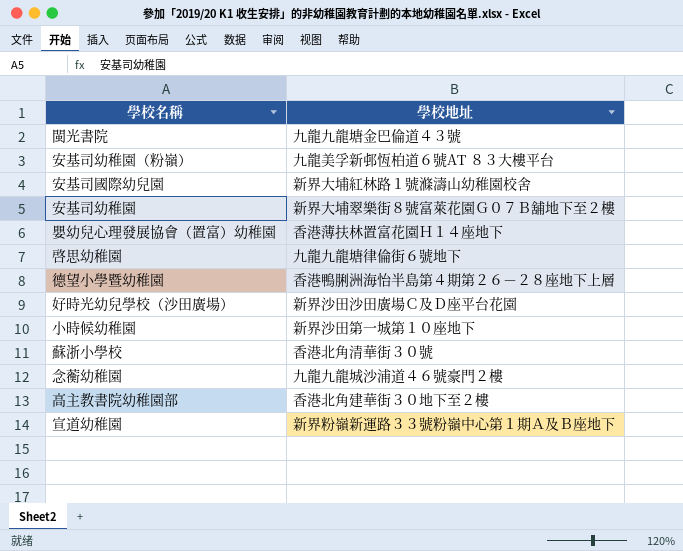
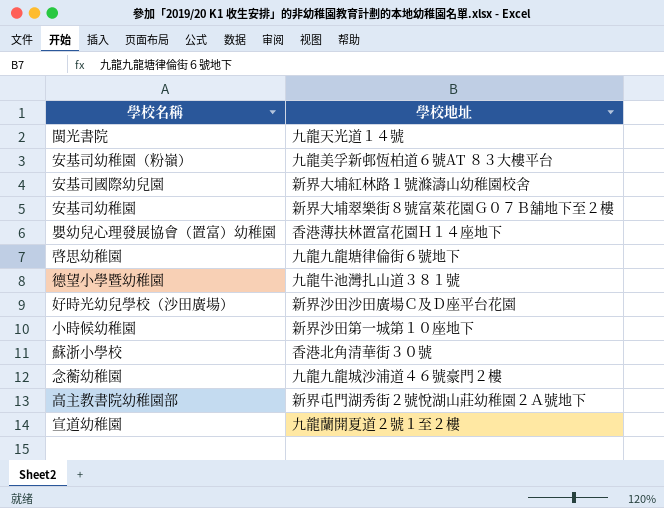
閩光書院 | 學校地址: 九龍九龍塘金巴倫道４３號 -> 九龍天光道１４號
德望小學暨幼稚園 | 學校地址: 香港鴨脷洲海怡半島第４期第２６－２８座地下上層 -> 九龍牛池灣扎山道３８１號
高主教書院幼稚園部 | 學校地址: 香港北角建華街３０地下至２樓 -> 新界屯門湖秀街２號悅湖山莊幼稚園２Ａ號地下
宣道幼稚園 | 學校地址: 新界粉嶺新運路３３號粉嶺中心第１期Ａ及Ｂ座地下 -> 九龍蘭開夏道２號１至２樓

